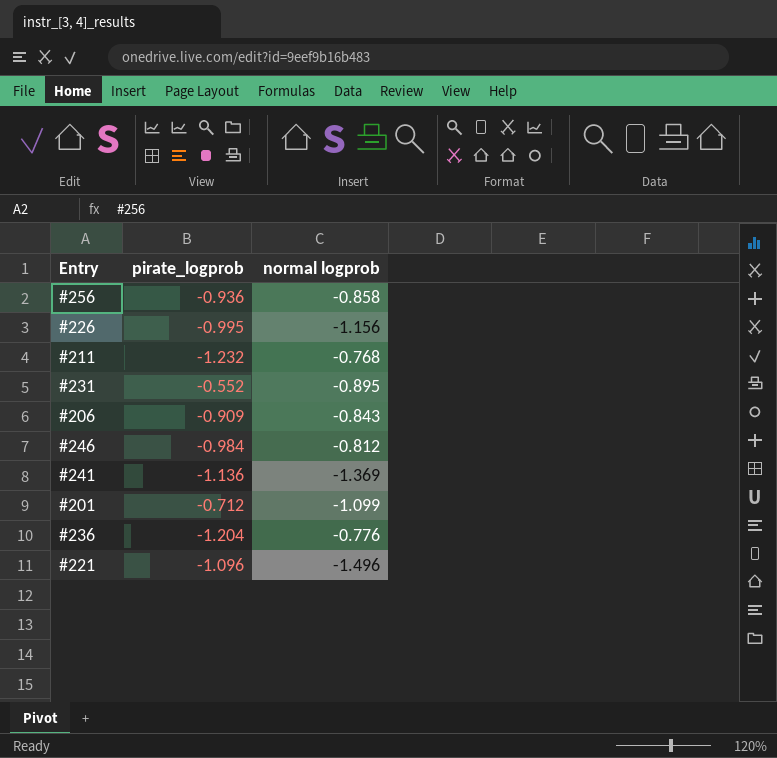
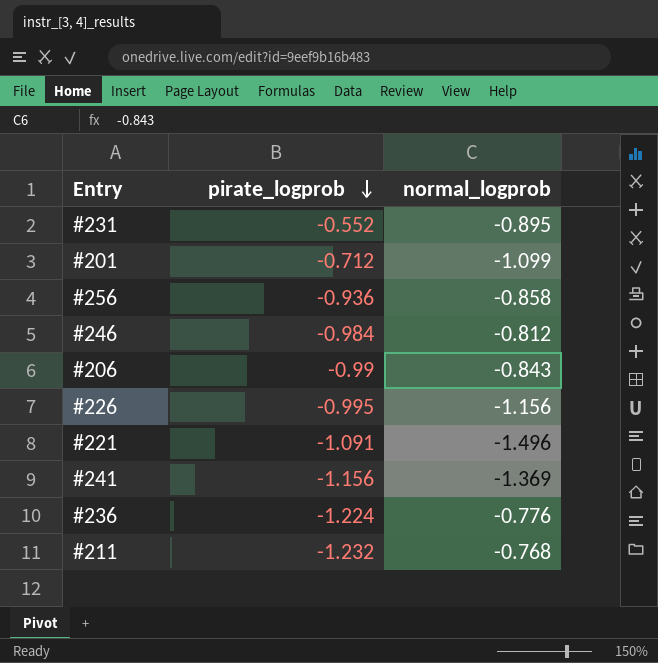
row order: none -> pirate_logprob descending
column name: normal logprob -> normal_logprob
#206 | pirate_logprob: -0.909 -> -0.99
#221 | pirate_logprob: -1.096 -> -1.091
#241 | pirate_logprob: -1.136 -> -1.156
#236 | pirate_logprob: -1.204 -> -1.224

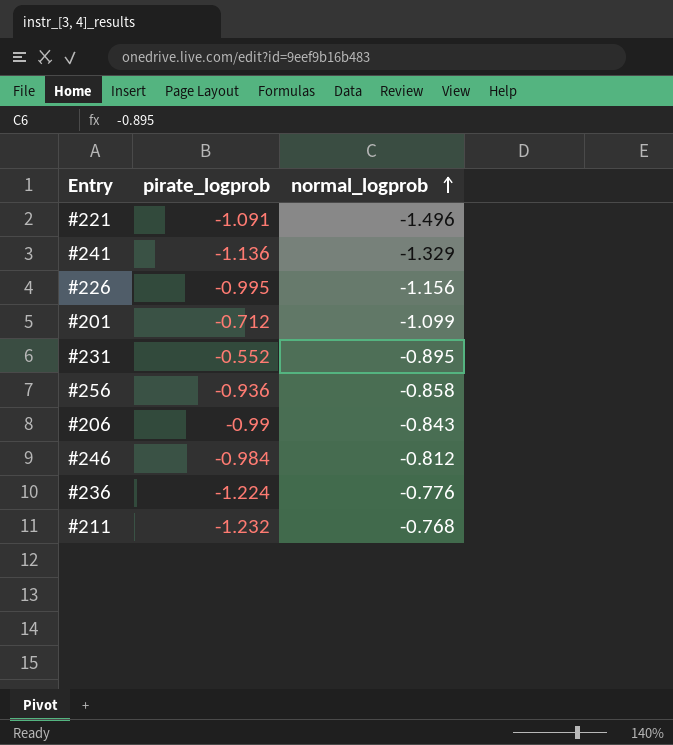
row order: pirate_logprob descending -> normal_logprob ascending
#241 | pirate_logprob: -1.156 -> -1.136
#241 | normal_logprob: -1.369 -> -1.329

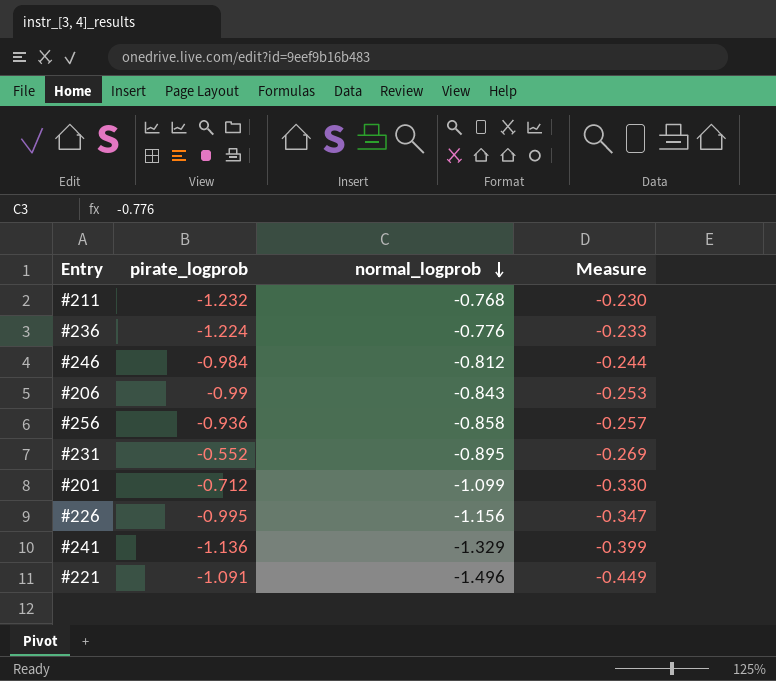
row order: normal_logprob ascending -> normal_logprob descending
column Measure | formula: none -> [normal_logprob] * 0.3

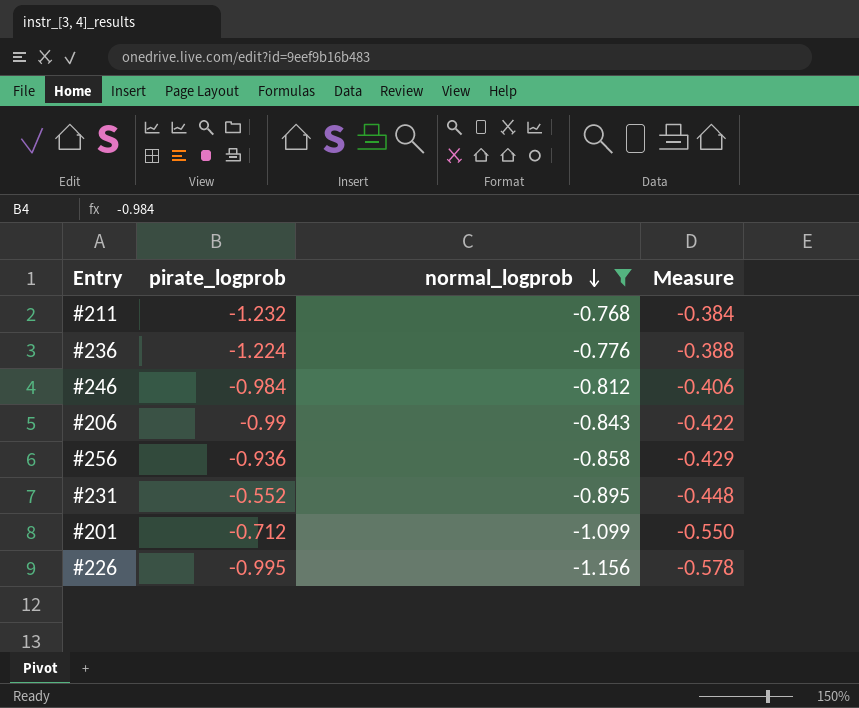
filter: none -> normal_logprob >= -1.156
column Measure | formula: [normal_logprob] * 0.3 -> [normal_logprob] * 0.5

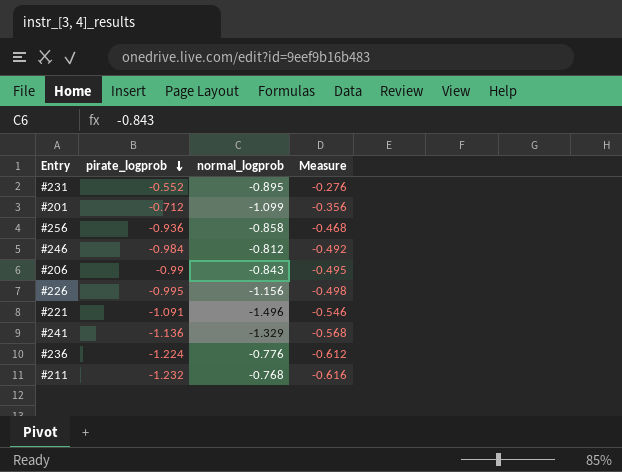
filter: normal_logprob >= -1.156 -> none
row order: normal_logprob descending -> pirate_logprob descending
column Measure | formula: [normal_logprob] * 0.5 -> [pirate_logprob] * 0.5

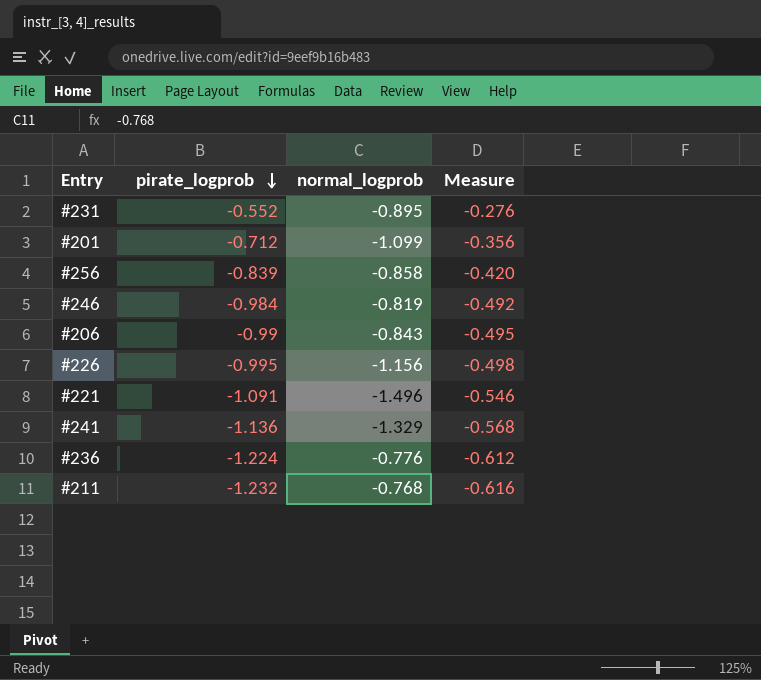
#256 | pirate_logprob: -0.936 -> -0.839
#256 | Measure: -0.468 -> -0.420
#246 | normal_logprob: -0.812 -> -0.819

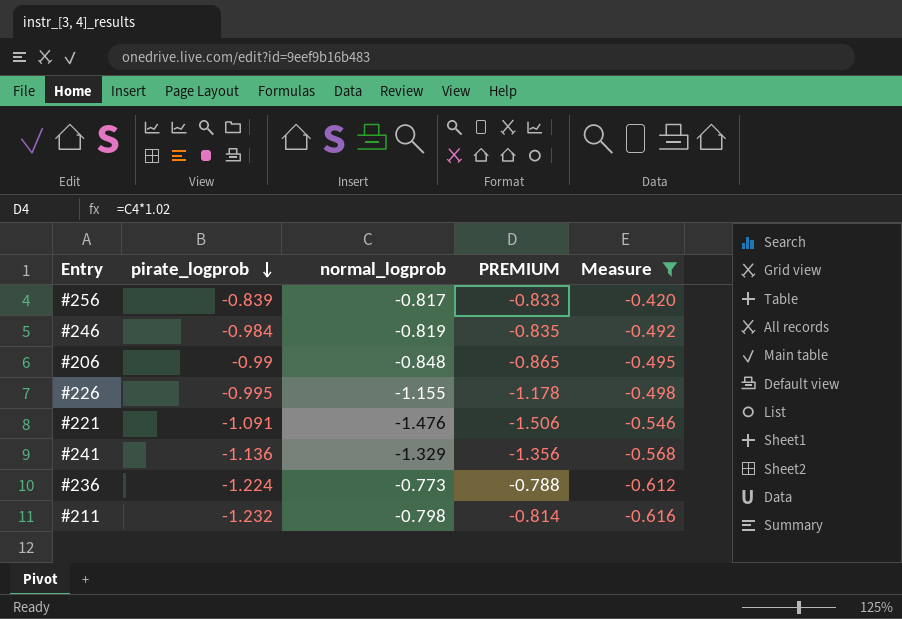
filter: none -> Measure <= -0.420
column PREMIUM | formula: none -> [normal_logprob] * 1.02
#256 | normal_logprob: -0.858 -> -0.817
#206 | normal_logprob: -0.843 -> -0.848
#226 | normal_logprob: -1.156 -> -1.155
#221 | normal_logprob: -1.496 -> -1.476
#236 | normal_logprob: -0.776 -> -0.773
#211 | normal_logprob: -0.768 -> -0.798

